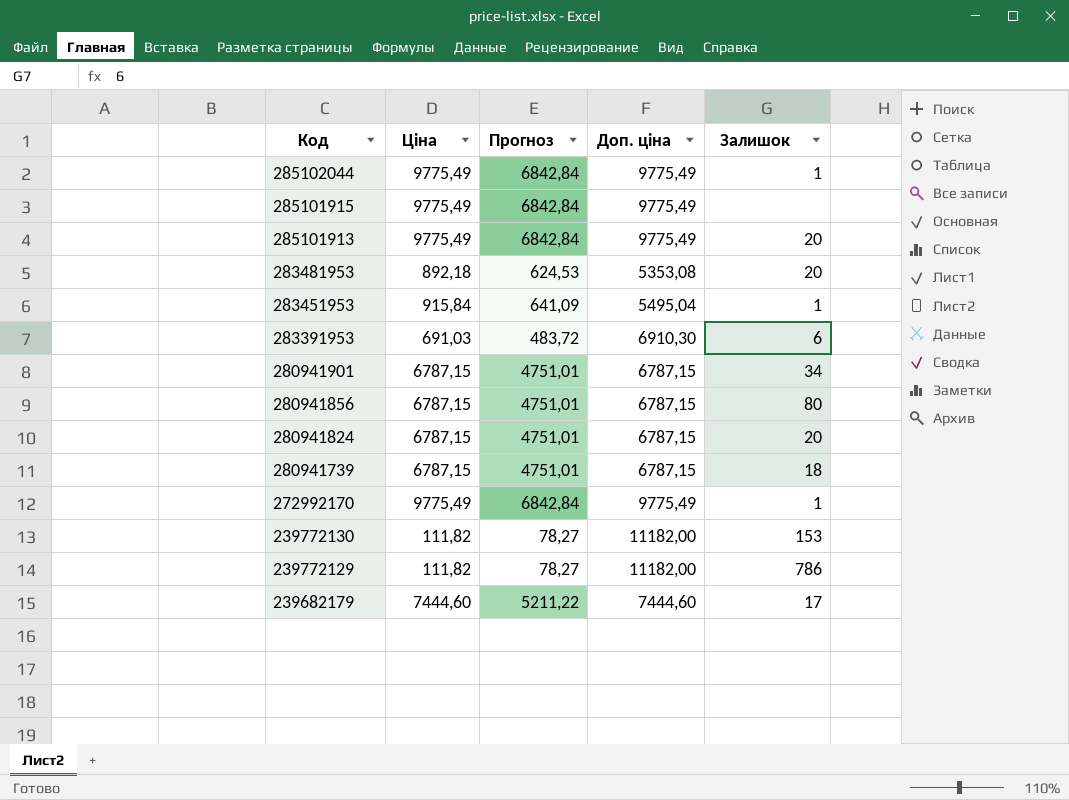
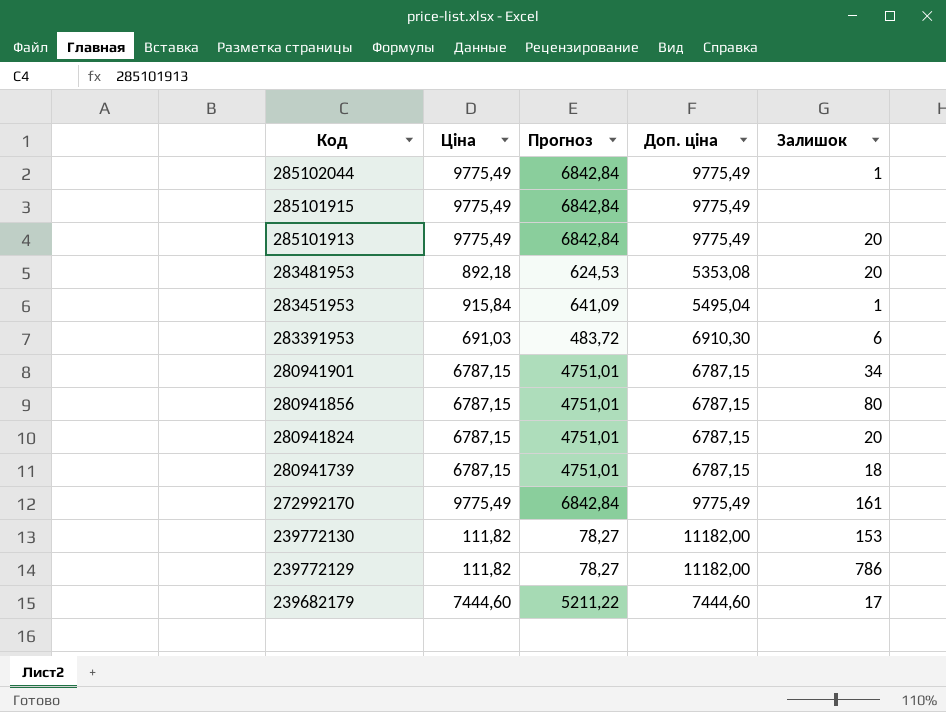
272992170 | Залишок: 1 -> 161

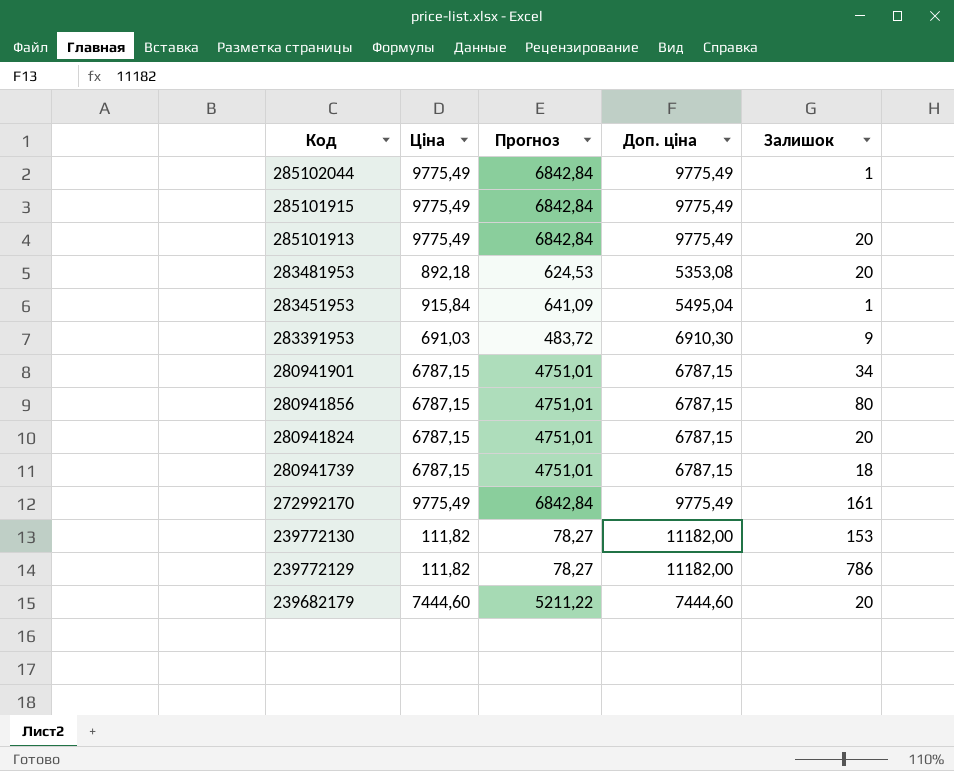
283391953 | Залишок: 6 -> 9
239682179 | Залишок: 17 -> 20

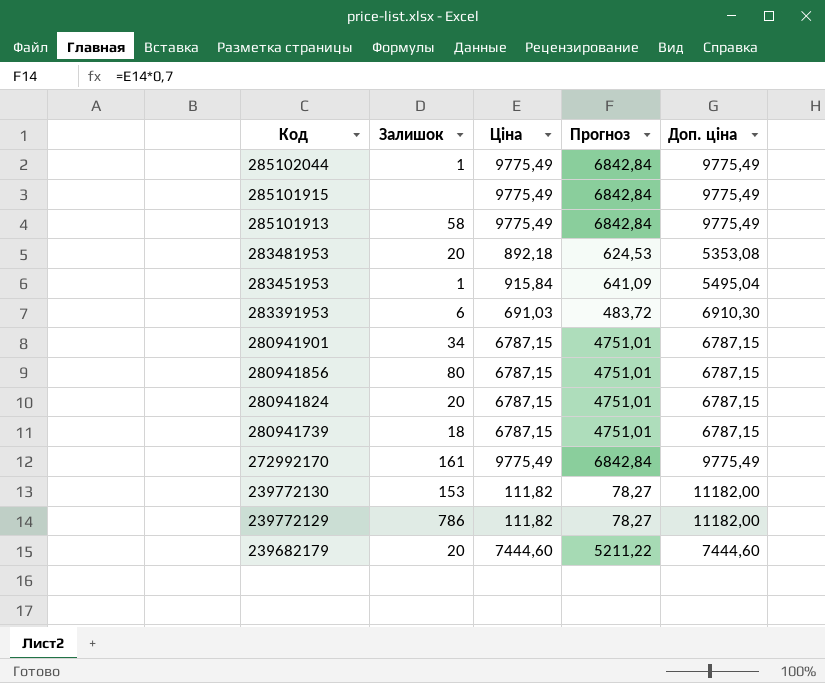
column Залишок | position: 5 -> 2
285101913 | Залишок: 20 -> 58
283391953 | Залишок: 9 -> 6

